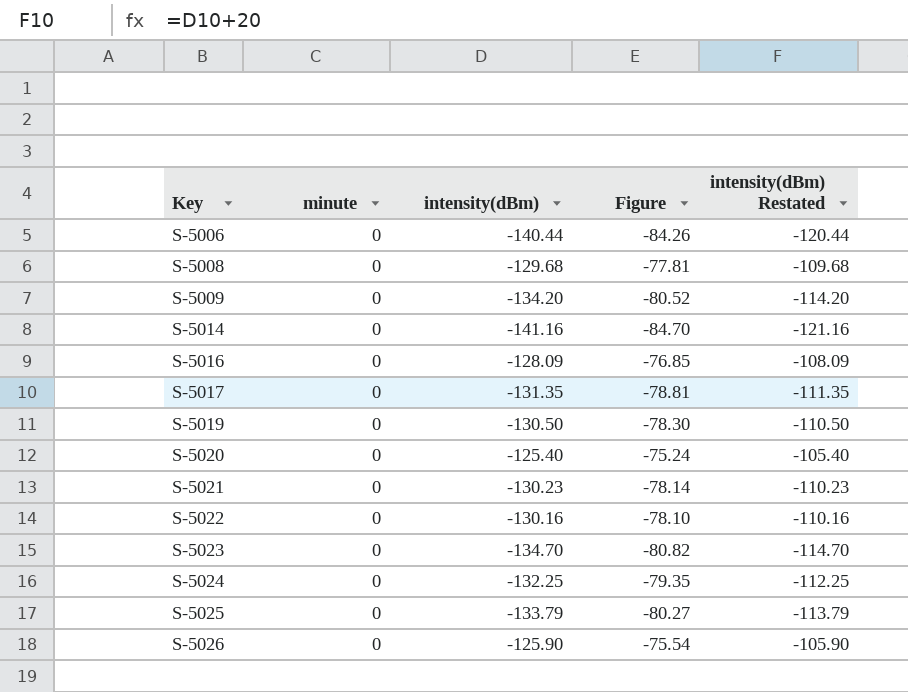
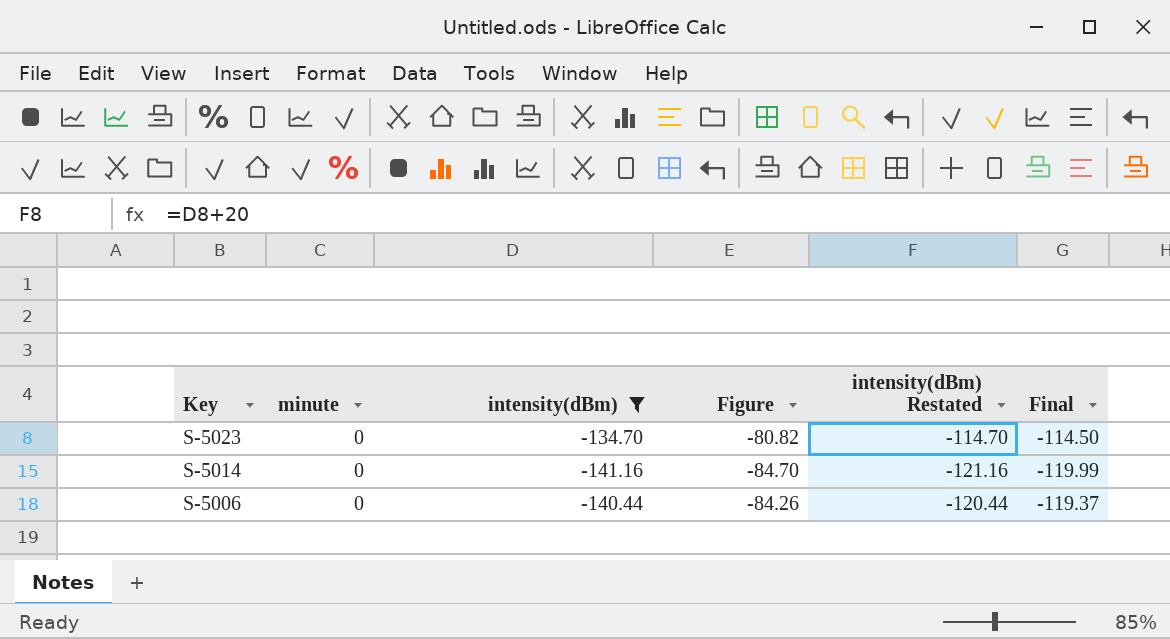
filter: none -> intensity(dBm) <= -134.70
row order: Key ascending -> Key descending
column Final | formula: none -> [intensity(dBm)] * 0.85

